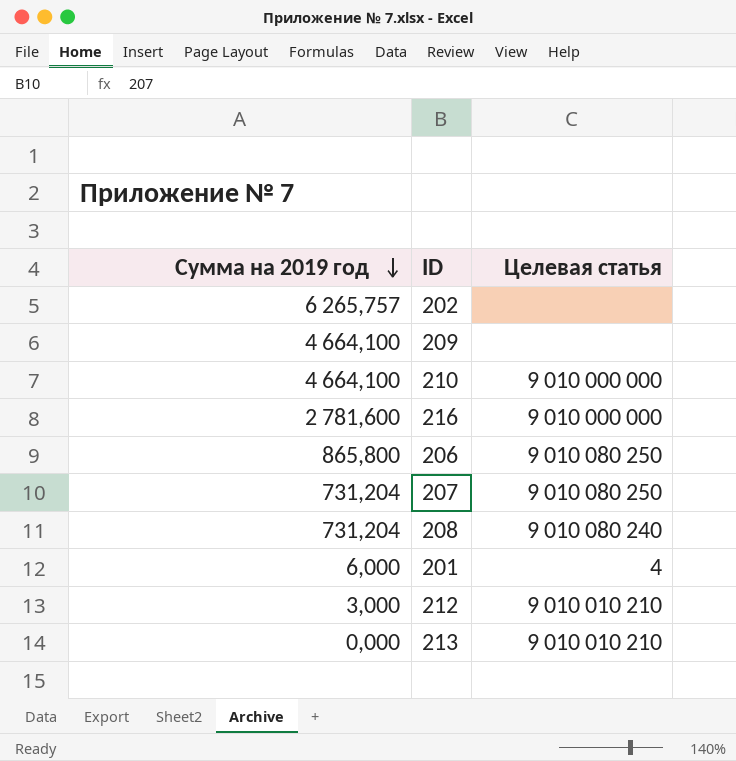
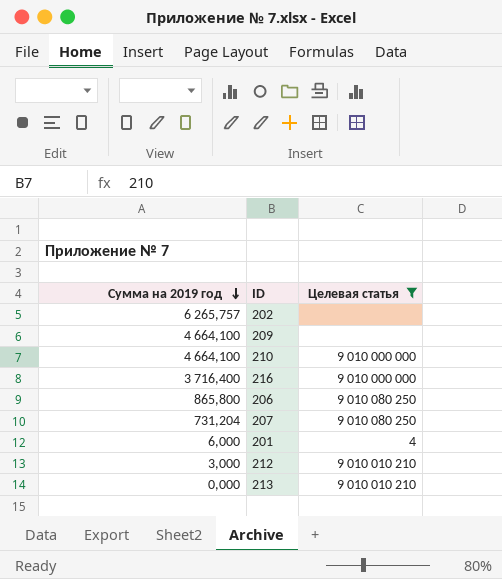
filter: none -> Целевая статья != 9 010 080 240
216 | Сумма на 2019 год: 2 781,600 -> 3 716,400

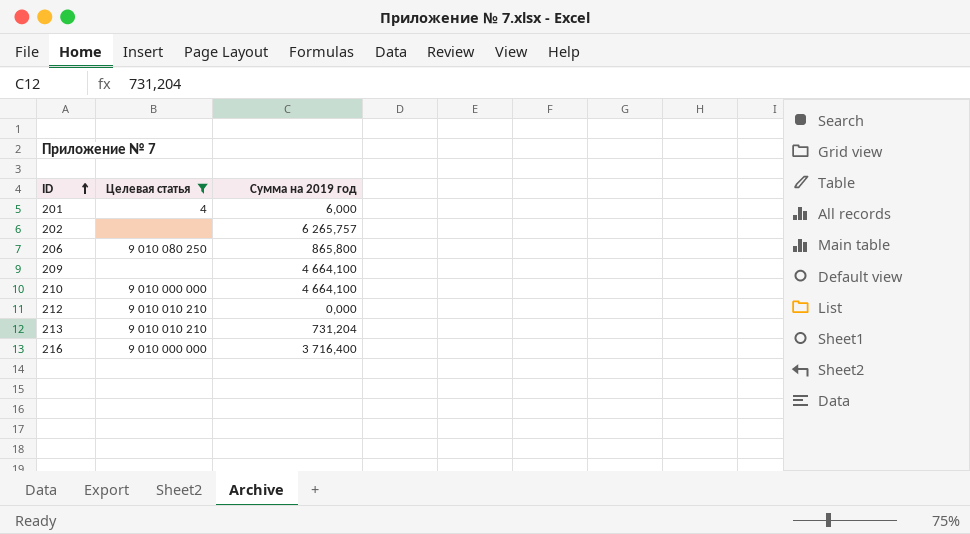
row order: Сумма на 2019 год descending -> ID ascending
column Сумма на 2019 год | position: 1 -> 3
row 207: 731,204 | 9 010 080 250 -> none
212 | Сумма на 2019 год: 3,000 -> 0,000
213 | Сумма на 2019 год: 0,000 -> 731,204

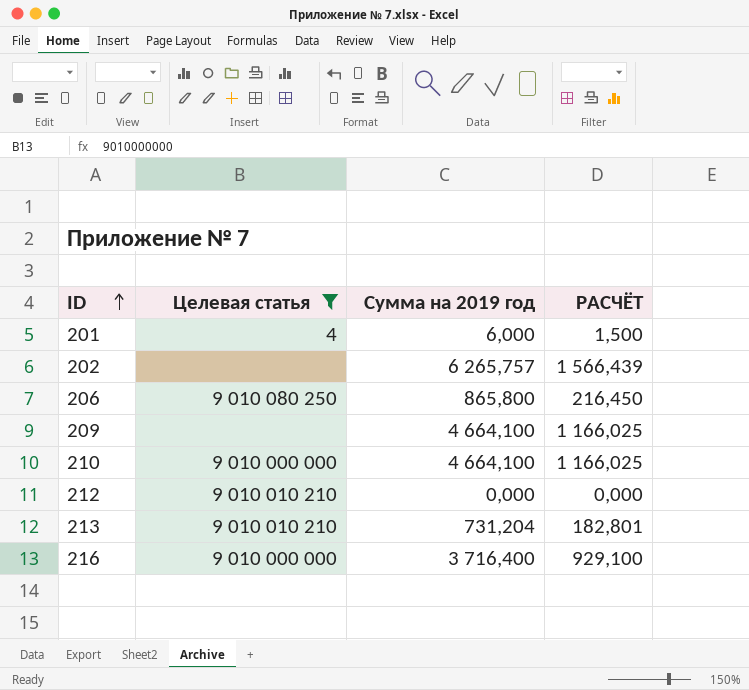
column РАСЧЁТ | formula: none -> [Сумма на 2019 год] * 0,25

